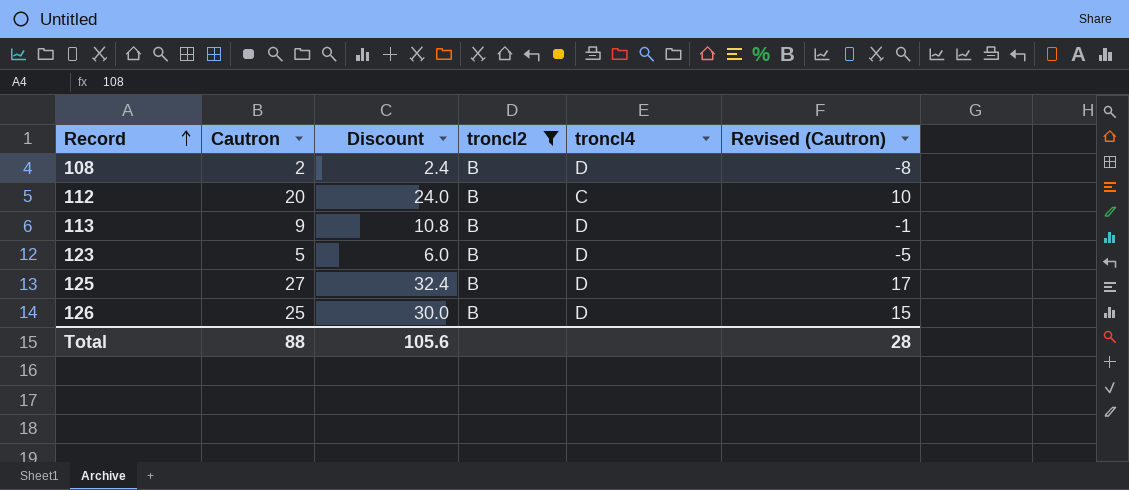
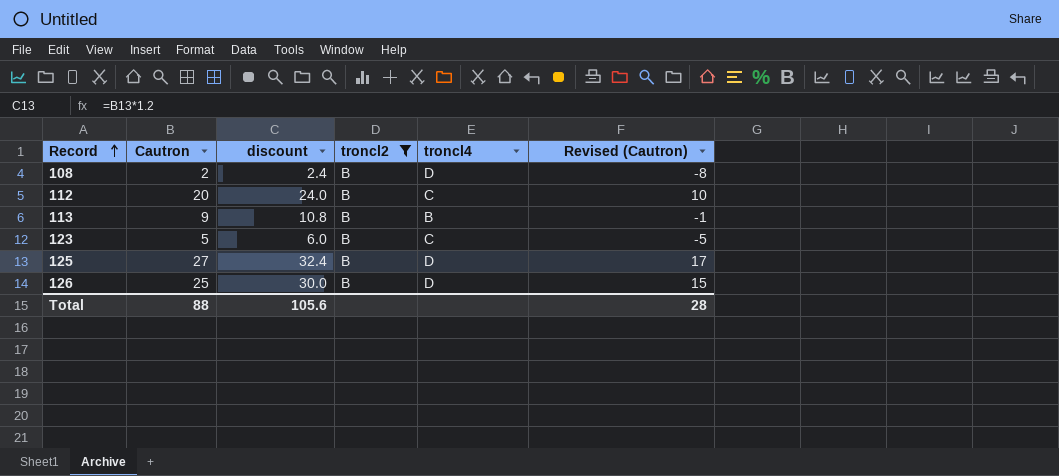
column name: Discount -> discount
113 | troncl4: D -> B
123 | troncl4: D -> C

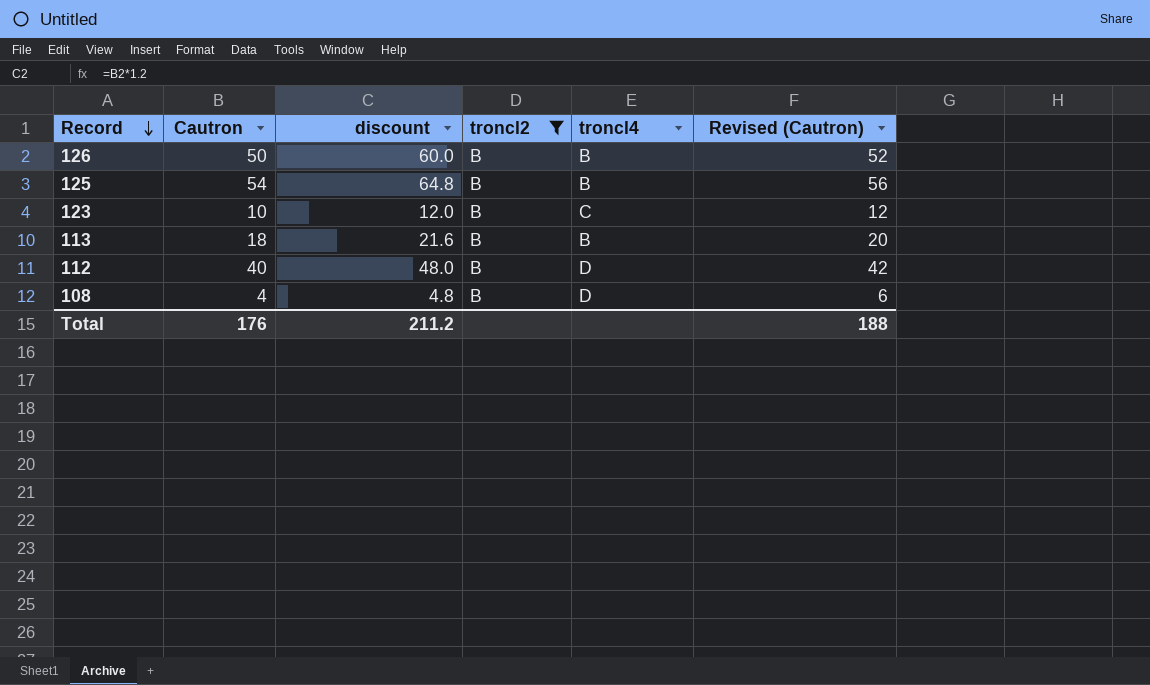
row order: Record ascending -> Record descending
column Revised (Cautron) | formula: [Cautron] - 10 -> [Cautron] + 2
126 | Cautron: 25 -> 50
126 | discount: 30.0 -> 60.0
126 | troncl4: D -> B
125 | Cautron: 27 -> 54
125 | discount: 32.4 -> 64.8
125 | troncl4: D -> B
123 | Cautron: 5 -> 10
123 | discount: 6.0 -> 12.0
113 | Cautron: 9 -> 18
113 | discount: 10.8 -> 21.6
112 | Cautron: 20 -> 40
112 | discount: 24.0 -> 48.0
112 | troncl4: C -> D
108 | Cautron: 2 -> 4
108 | discount: 2.4 -> 4.8
Total | Cautron: 88 -> 176
Total | discount: 105.6 -> 211.2
Total | Revised (Cautron): 28 -> 188

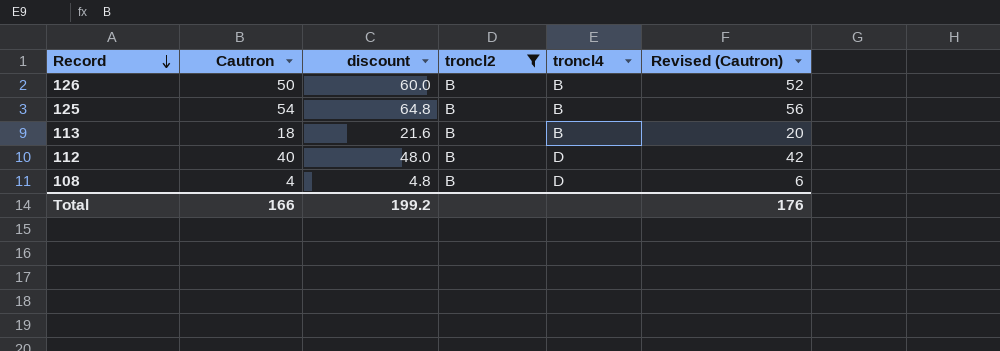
row 123: 10 | 12.0 | B | C | 12 -> none
Total | Cautron: 176 -> 166
Total | discount: 211.2 -> 199.2
Total | Revised (Cautron): 188 -> 176

